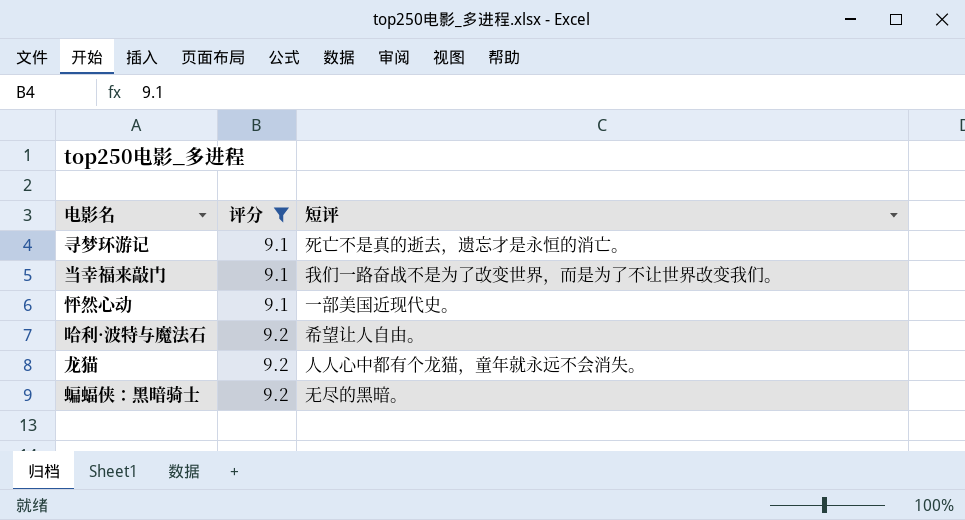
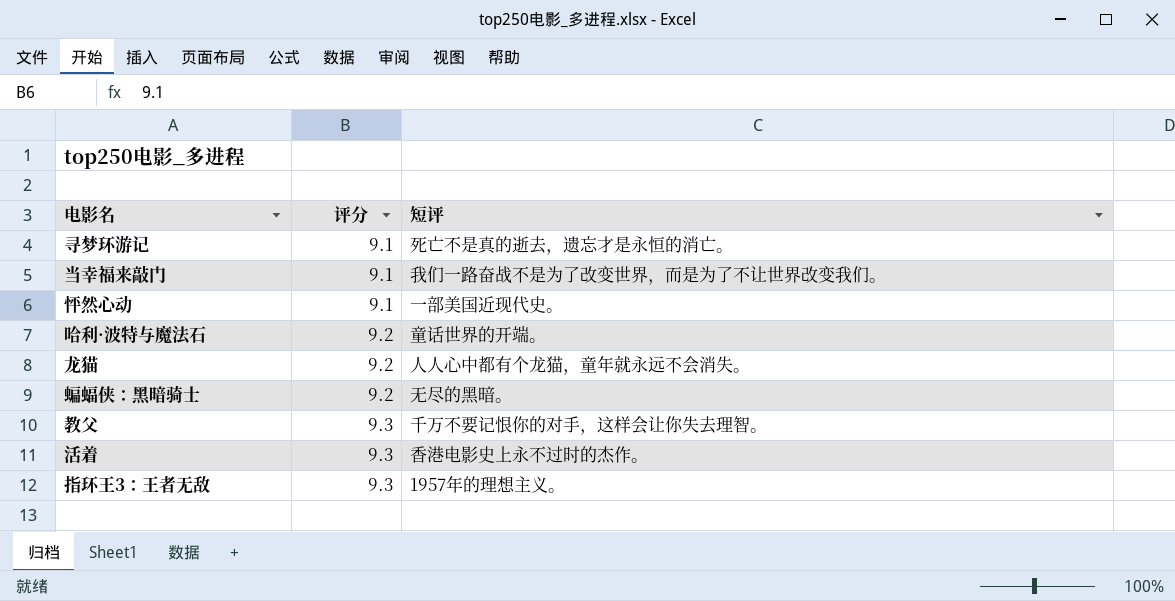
filter: 评分 != 9.3 -> none
哈利·波特与魔法石 | 短评: 希望让人自由。 -> 童话世界的开端。

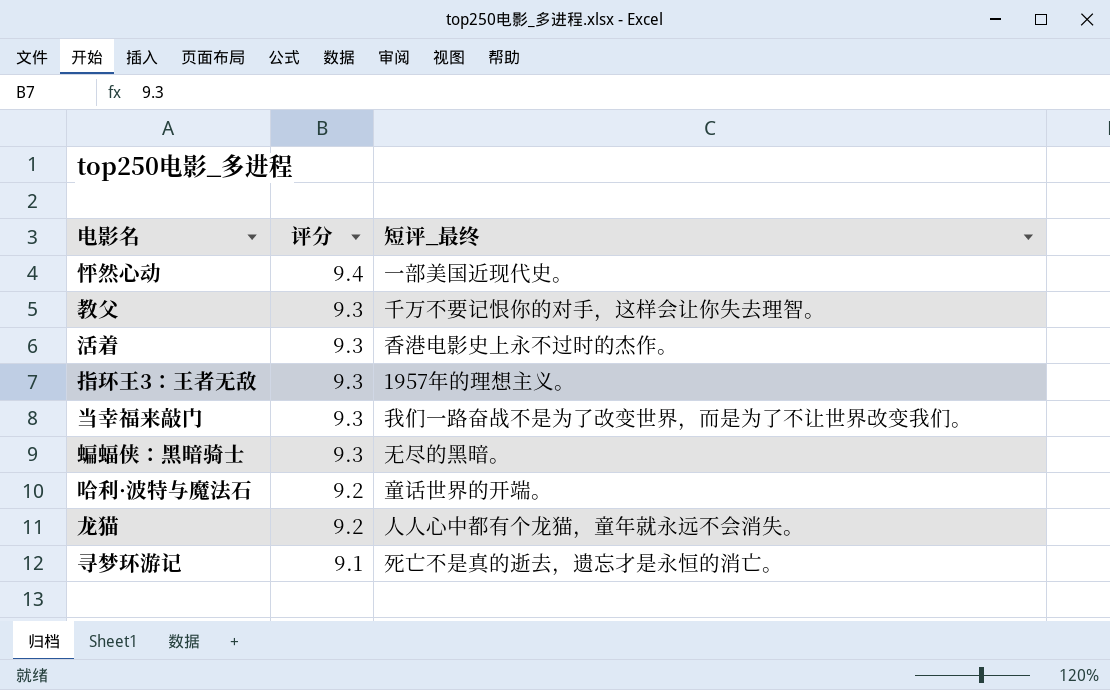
row order: 评分 ascending -> 评分 descending
column name: 短评 -> 短评_最终
怦然心动 | 评分: 9.1 -> 9.4
当幸福来敲门 | 评分: 9.1 -> 9.3
蝙蝠侠：黑暗骑士 | 评分: 9.2 -> 9.3

